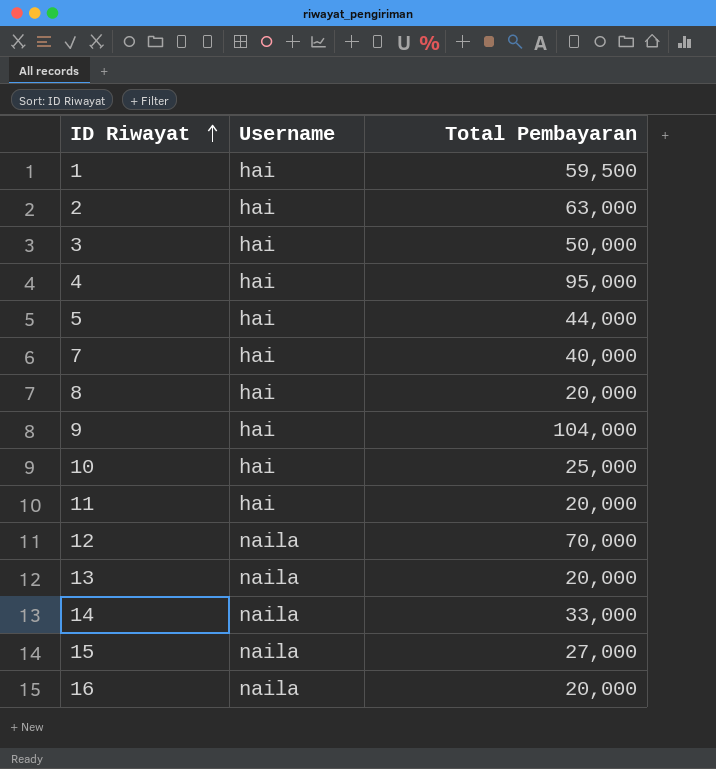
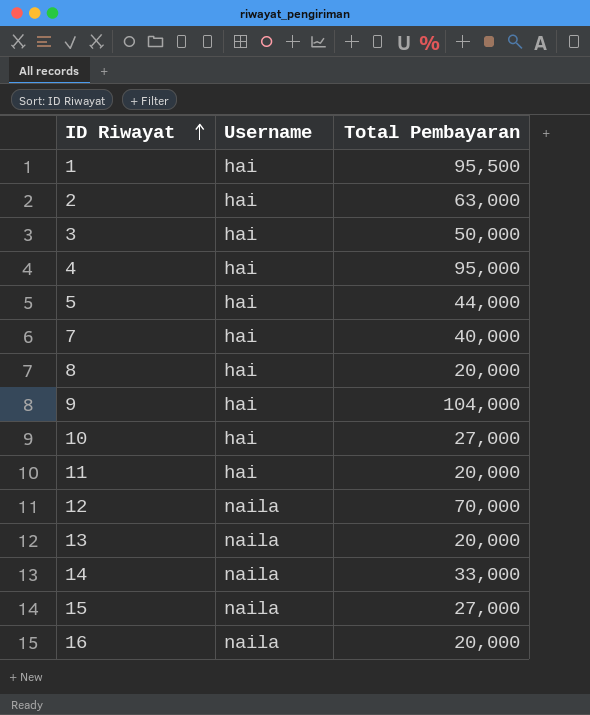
1 | Total Pembayaran: 59,500 -> 95,500
10 | Total Pembayaran: 25,000 -> 27,000

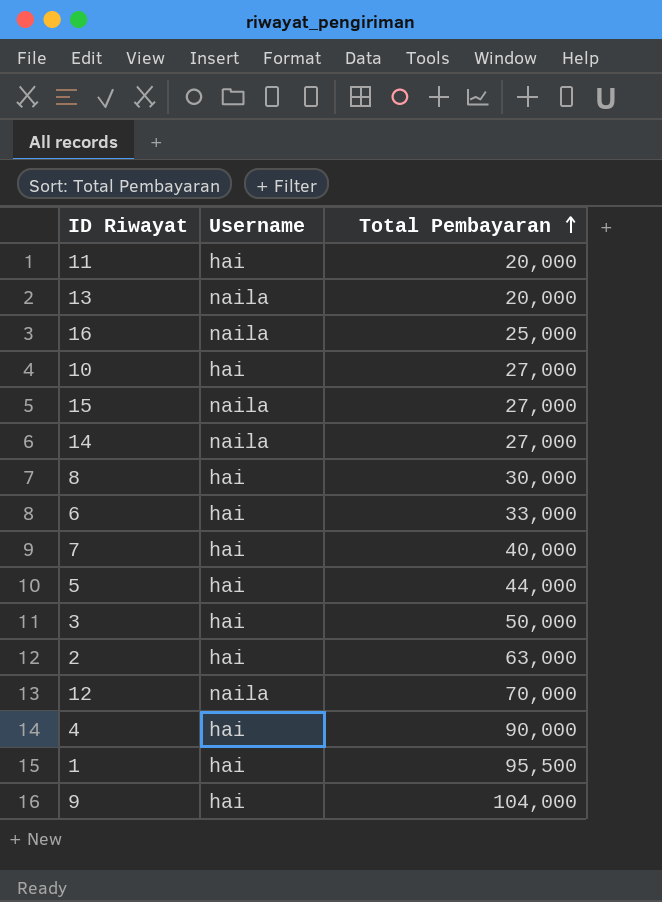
row order: ID Riwayat ascending -> Total Pembayaran ascending
16 | Total Pembayaran: 20,000 -> 25,000
14 | Total Pembayaran: 33,000 -> 27,000
8 | Total Pembayaran: 20,000 -> 30,000
row 6: none -> hai | 33,000
4 | Total Pembayaran: 95,000 -> 90,000

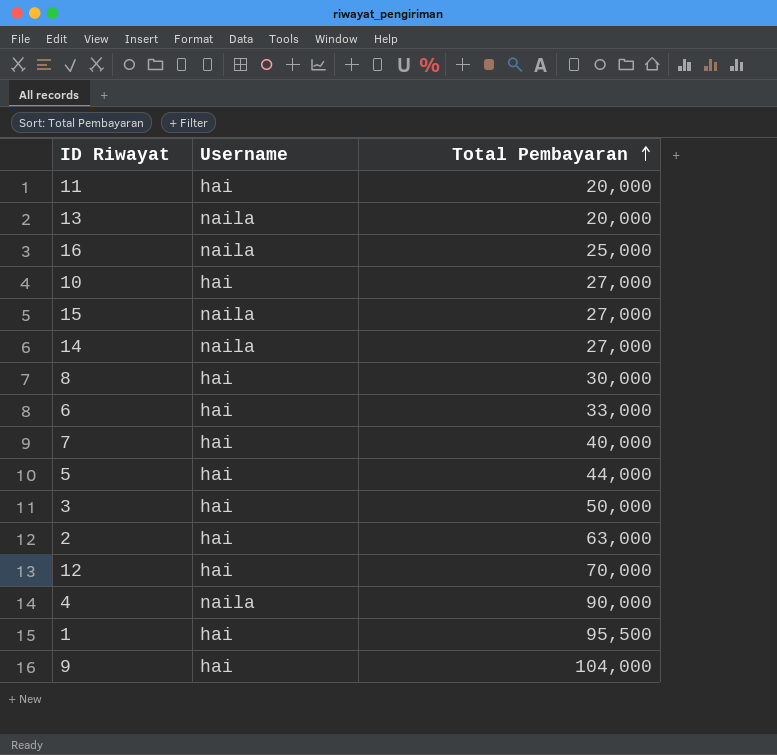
12 | Username: naila -> hai
4 | Username: hai -> naila

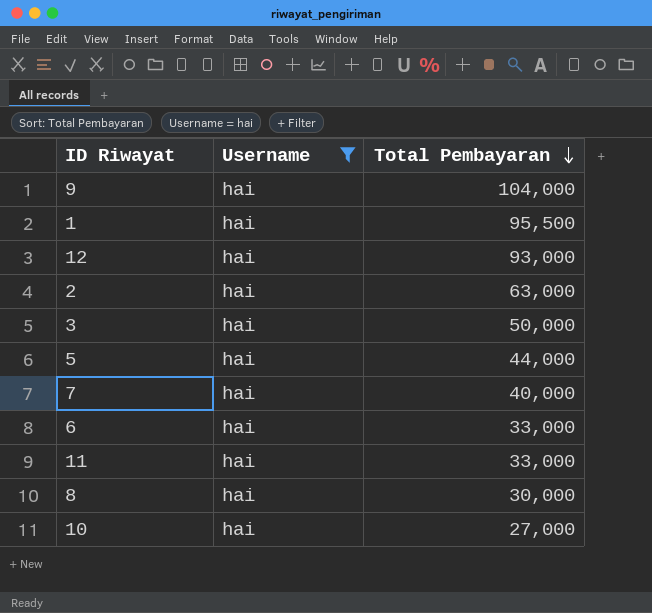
filter: none -> Username = hai
row order: Total Pembayaran ascending -> Total Pembayaran descending
12 | Total Pembayaran: 70,000 -> 93,000
11 | Total Pembayaran: 20,000 -> 33,000

